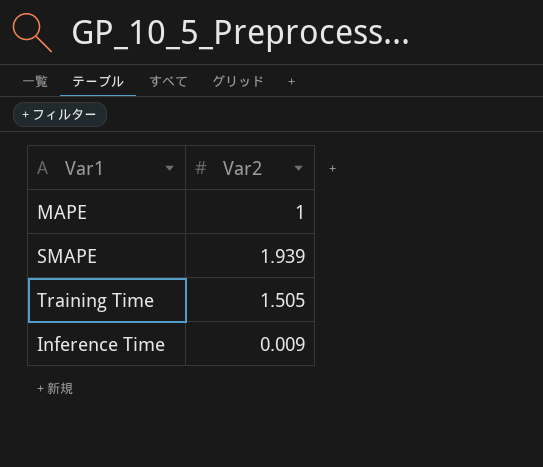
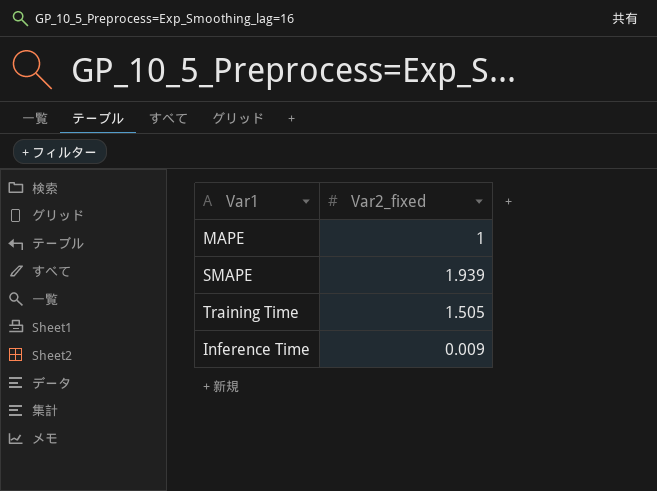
column name: Var2 -> Var2_fixed

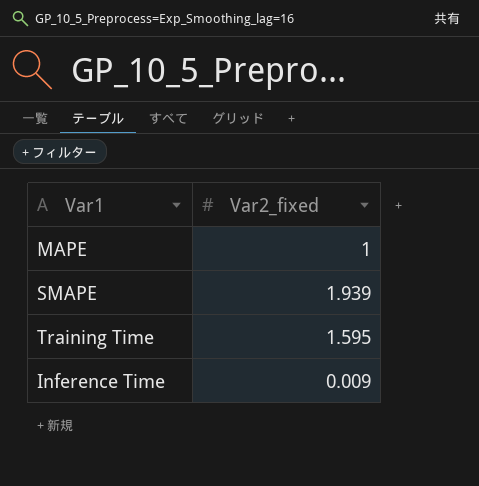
Training Time | Var2_fixed: 1.505 -> 1.595

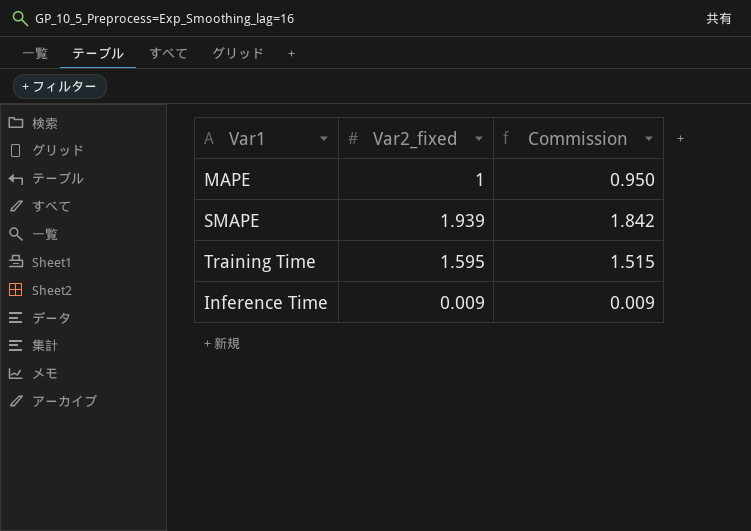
column Commission | formula: none -> [Var2_fixed] * 0.95

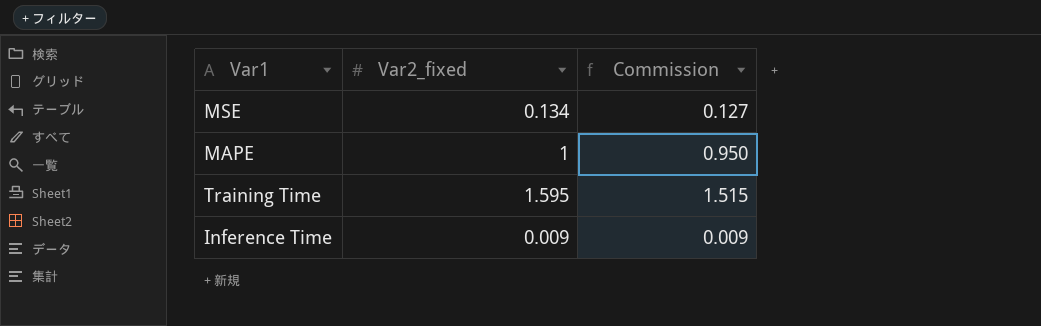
row SMAPE: 1.939 | 1.842 -> none
row MSE: none -> 0.134 | 0.127

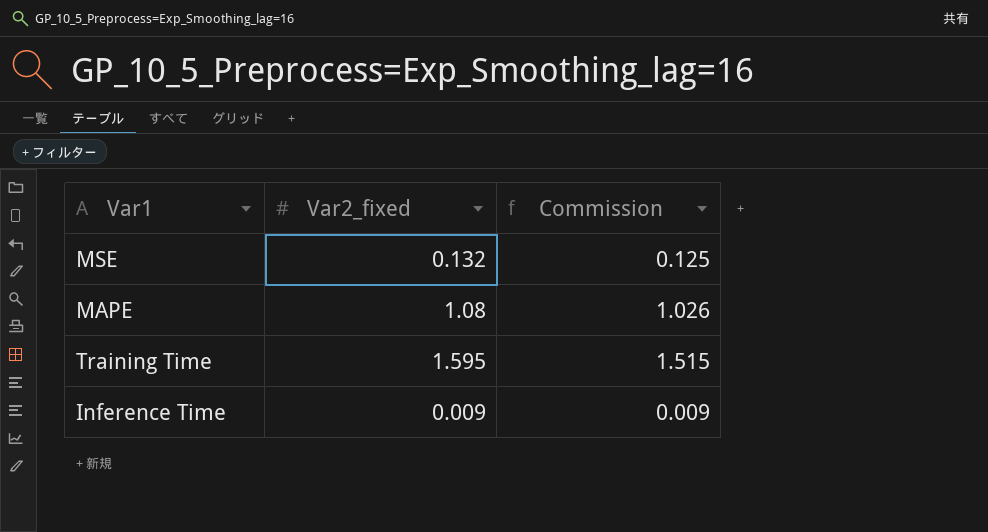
MSE | Var2_fixed: 0.134 -> 0.132
MSE | Commission: 0.127 -> 0.125
MAPE | Var2_fixed: 1 -> 1.08
MAPE | Commission: 0.950 -> 1.026

